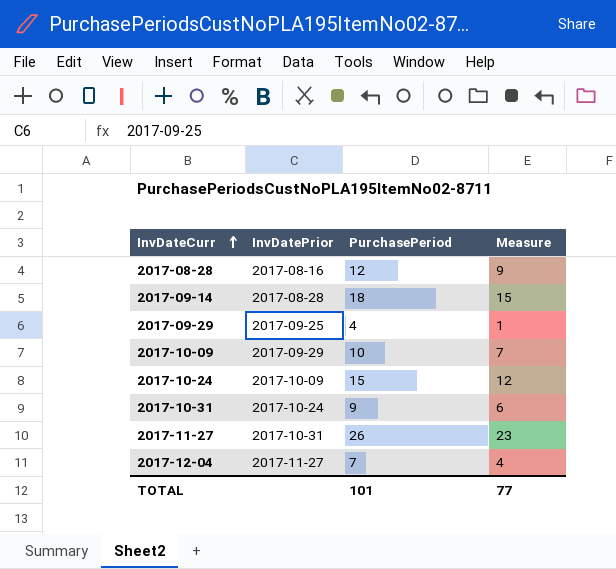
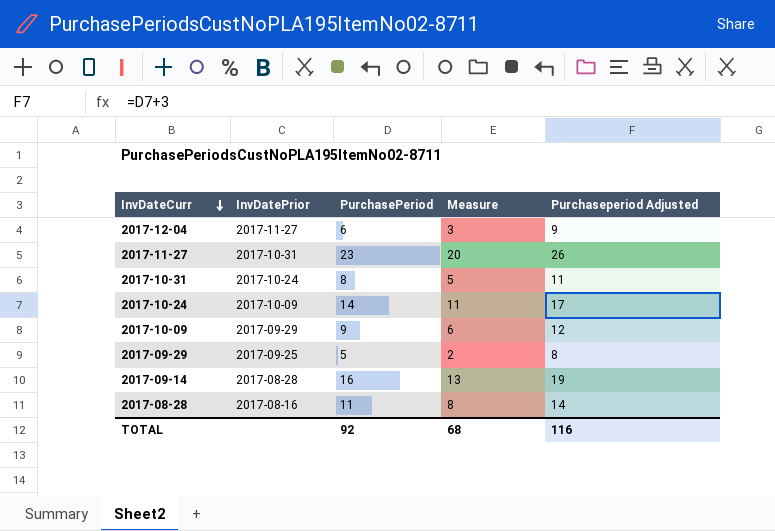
row order: InvDateCurr ascending -> InvDateCurr descending
column Purchaseperiod Adjusted | formula: none -> [PurchasePeriod] + 3
2017-12-04 | PurchasePeriod: 7 -> 6
2017-12-04 | Measure: 4 -> 3
2017-11-27 | PurchasePeriod: 26 -> 23
2017-11-27 | Measure: 23 -> 20
2017-10-31 | PurchasePeriod: 9 -> 8
2017-10-31 | Measure: 6 -> 5
2017-10-24 | PurchasePeriod: 15 -> 14
2017-10-24 | Measure: 12 -> 11
2017-10-09 | PurchasePeriod: 10 -> 9
2017-10-09 | Measure: 7 -> 6
2017-09-29 | PurchasePeriod: 4 -> 5
2017-09-29 | Measure: 1 -> 2
2017-09-14 | PurchasePeriod: 18 -> 16
2017-09-14 | Measure: 15 -> 13
2017-08-28 | PurchasePeriod: 12 -> 11
2017-08-28 | Measure: 9 -> 8
TOTAL | PurchasePeriod: 101 -> 92
TOTAL | Measure: 77 -> 68

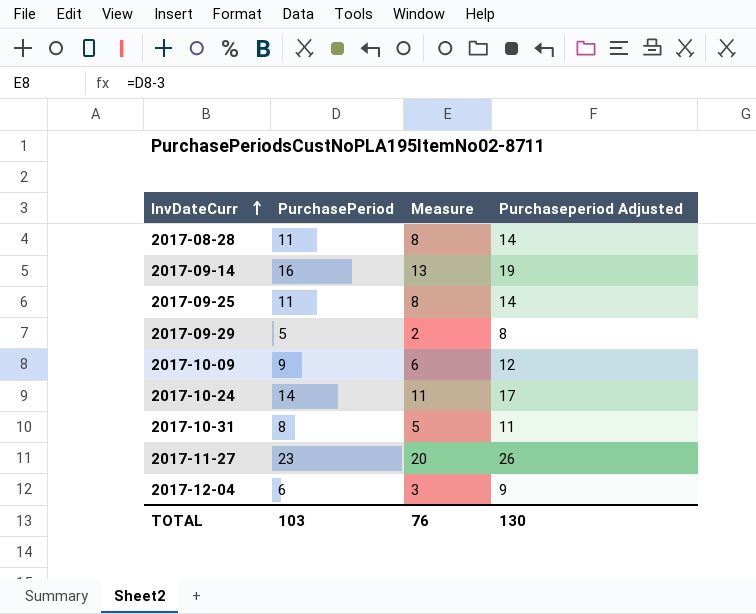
row order: InvDateCurr descending -> InvDateCurr ascending
column InvDatePrior | position: 2 -> none
row 2017-09-25: none -> 11 | 8 | 14
TOTAL | PurchasePeriod: 92 -> 103
TOTAL | Measure: 68 -> 76
TOTAL | Purchaseperiod Adjusted: 116 -> 130

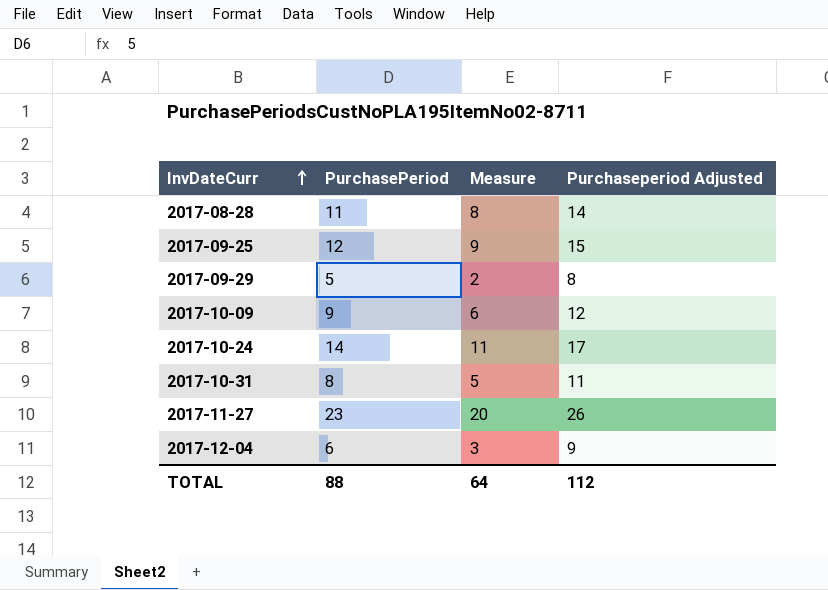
row 2017-09-14: 16 | 13 | 19 -> none
2017-09-25 | PurchasePeriod: 11 -> 12
2017-09-25 | Measure: 8 -> 9
2017-09-25 | Purchaseperiod Adjusted: 14 -> 15
TOTAL | PurchasePeriod: 103 -> 88
TOTAL | Measure: 76 -> 64
TOTAL | Purchaseperiod Adjusted: 130 -> 112

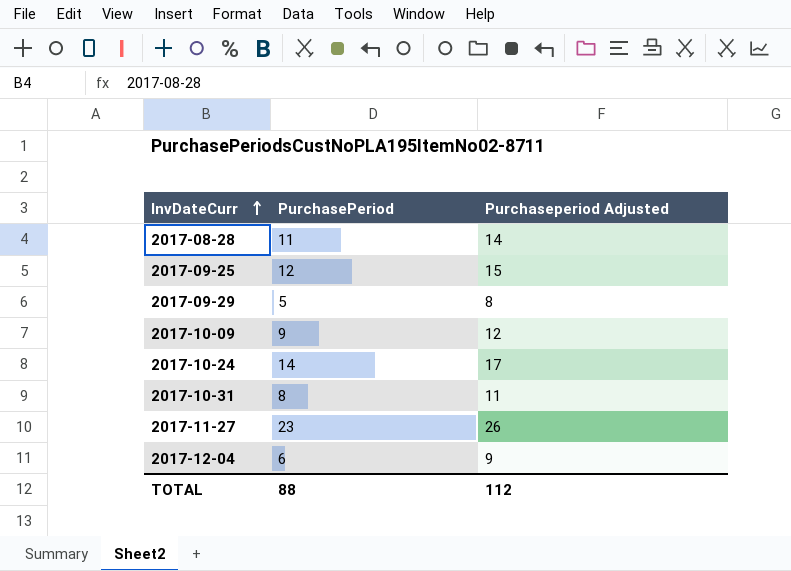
column Measure | formula: [PurchasePeriod] - 3 -> none

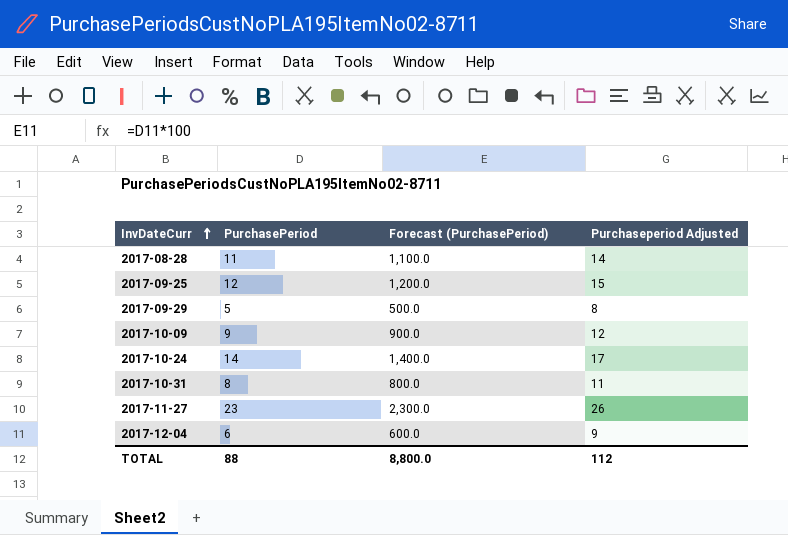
column Forecast (PurchasePeriod) | formula: none -> [PurchasePeriod] * 100

